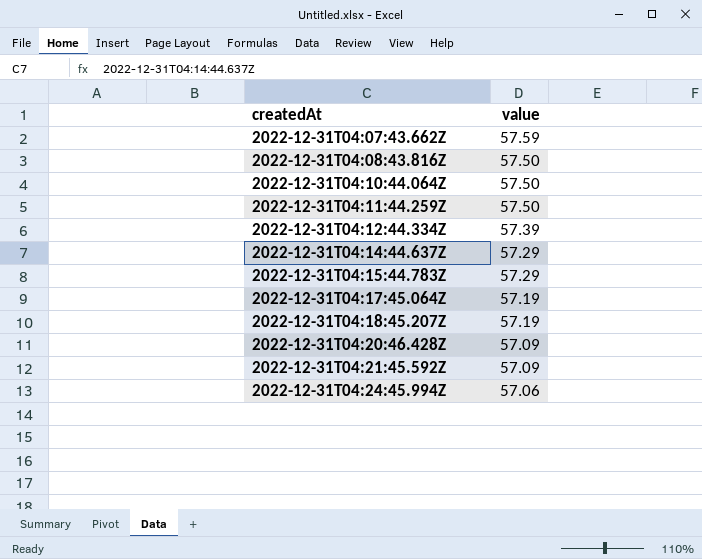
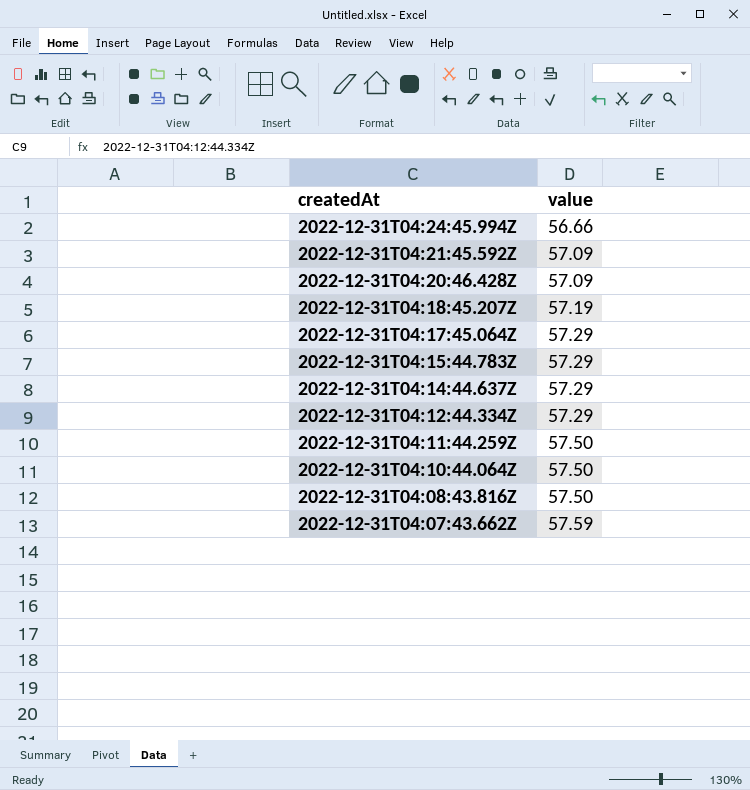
row order: createdAt ascending -> createdAt descending
2022-12-31T04:24:45.994Z | value: 57.06 -> 56.66
2022-12-31T04:17:45.064Z | value: 57.19 -> 57.29
2022-12-31T04:12:44.334Z | value: 57.39 -> 57.29

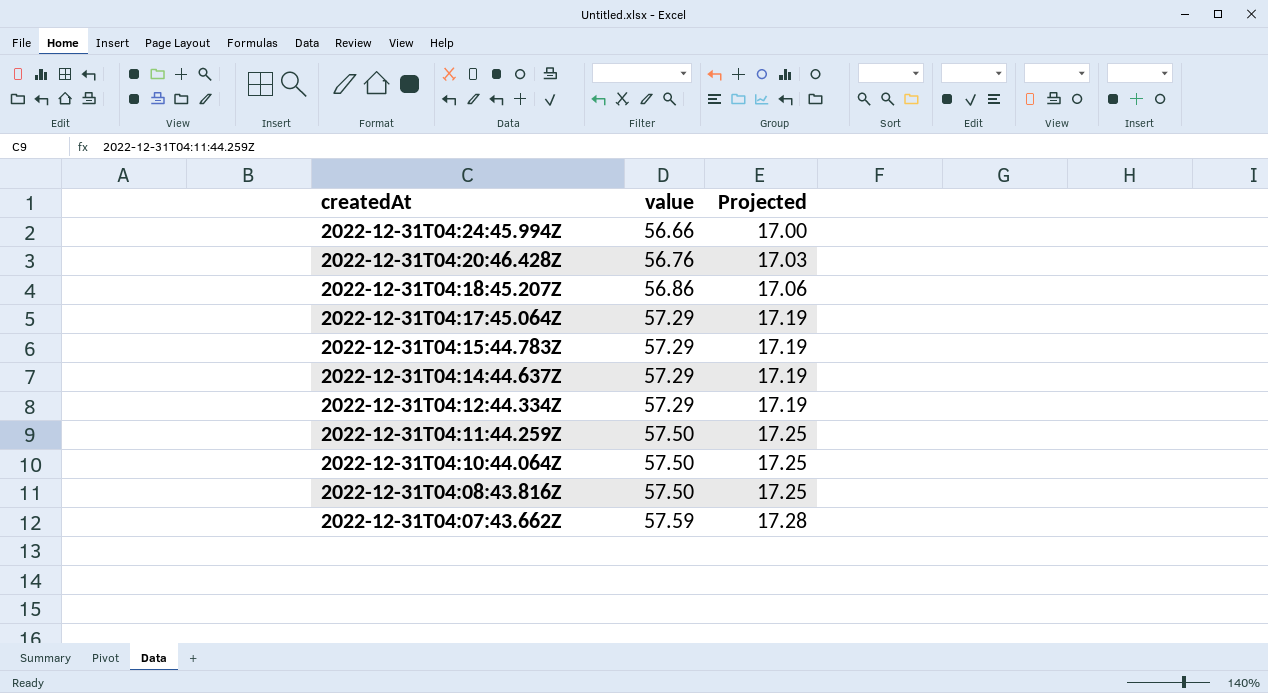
column Projected | formula: none -> [value] * 0.3
row 2022-12-31T04:21:45.592Z: 57.09 -> none
2022-12-31T04:20:46.428Z | value: 57.09 -> 56.76
2022-12-31T04:18:45.207Z | value: 57.19 -> 56.86

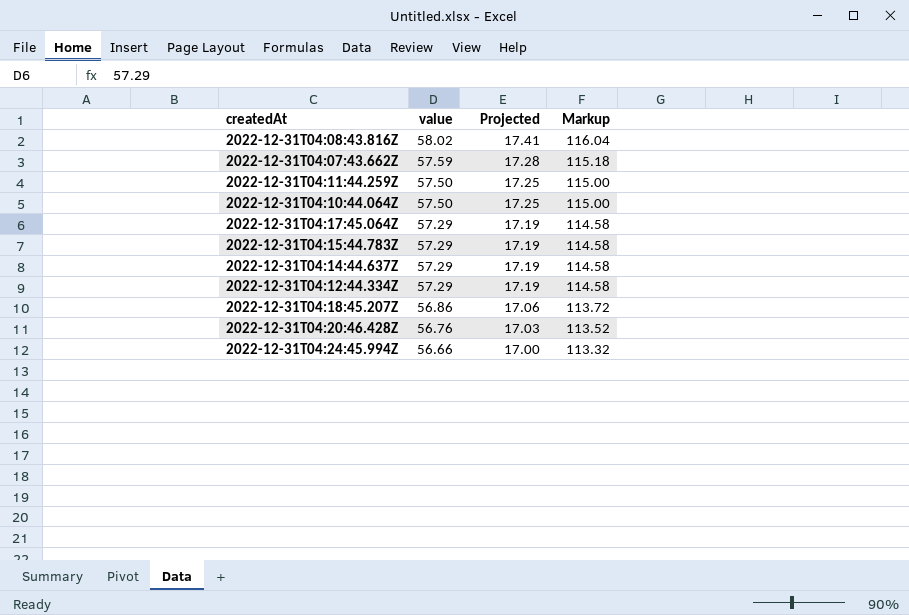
row order: createdAt descending -> value descending
column Markup | formula: none -> [value] * 2
2022-12-31T04:08:43.816Z | value: 57.50 -> 58.02
2022-12-31T04:08:43.816Z | Projected: 17.25 -> 17.41

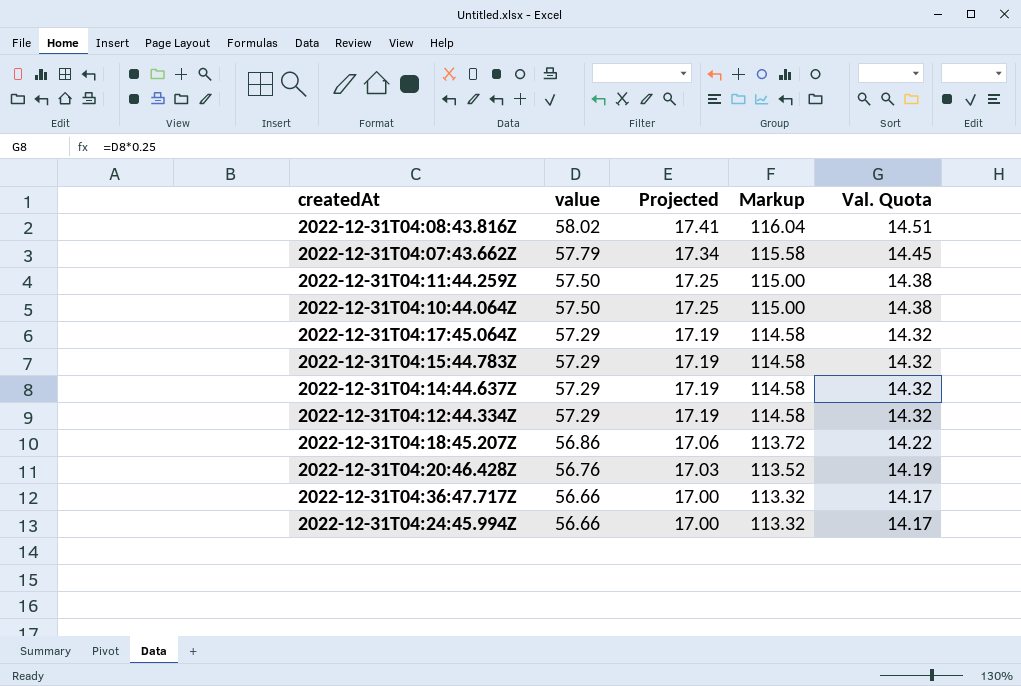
column Val. Quota | formula: none -> [value] * 0.25
2022-12-31T04:07:43.662Z | value: 57.59 -> 57.79
2022-12-31T04:07:43.662Z | Projected: 17.28 -> 17.34
2022-12-31T04:07:43.662Z | Markup: 115.18 -> 115.58
row 2022-12-31T04:36:47.717Z: none -> 56.66 | 17.00 | 113.32 | 14.17

